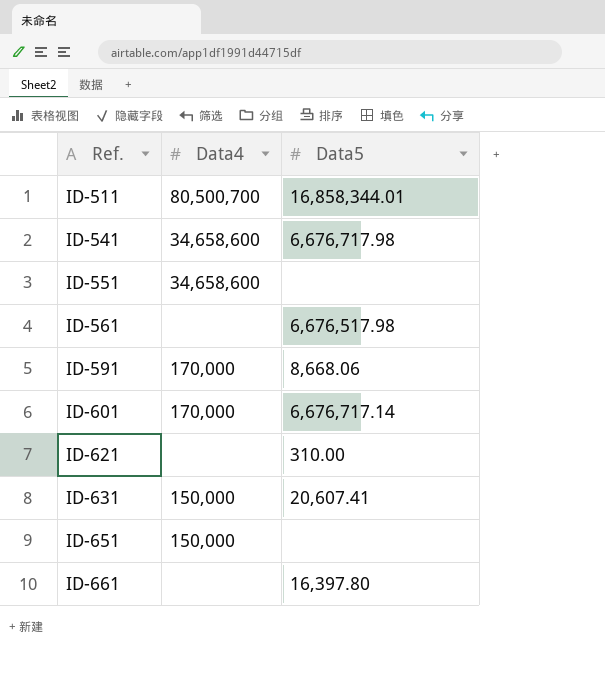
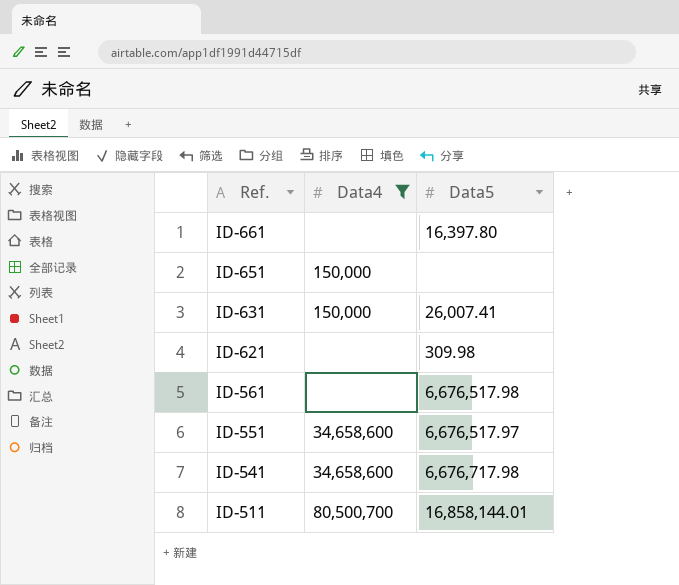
filter: none -> Data4 != 170,000
row order: Ref. ascending -> Ref. descending
ID-631 | Data5: 20,607.41 -> 26,007.41
ID-621 | Data5: 310.00 -> 309.98
ID-551 | Data5: none -> 6,676,517.97
ID-511 | Data5: 16,858,344.01 -> 16,858,144.01

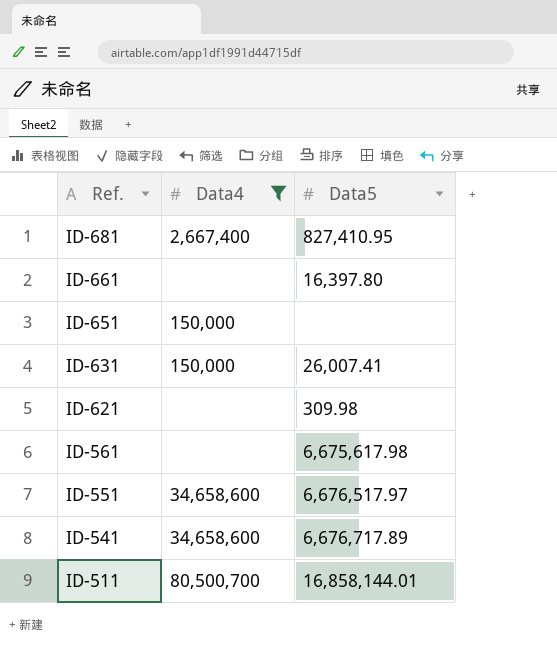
row ID-681: none -> 2,667,400 | 827,410.95
ID-561 | Data5: 6,676,517.98 -> 6,675,617.98
ID-541 | Data5: 6,676,717.98 -> 6,676,717.89

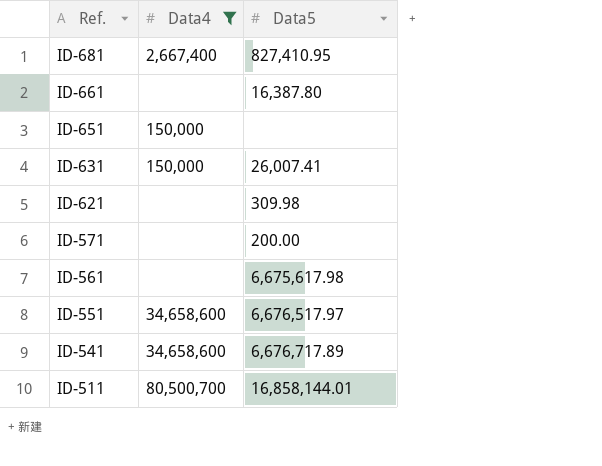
ID-661 | Data5: 16,397.80 -> 16,387.80
row ID-571: none -> none | 200.00

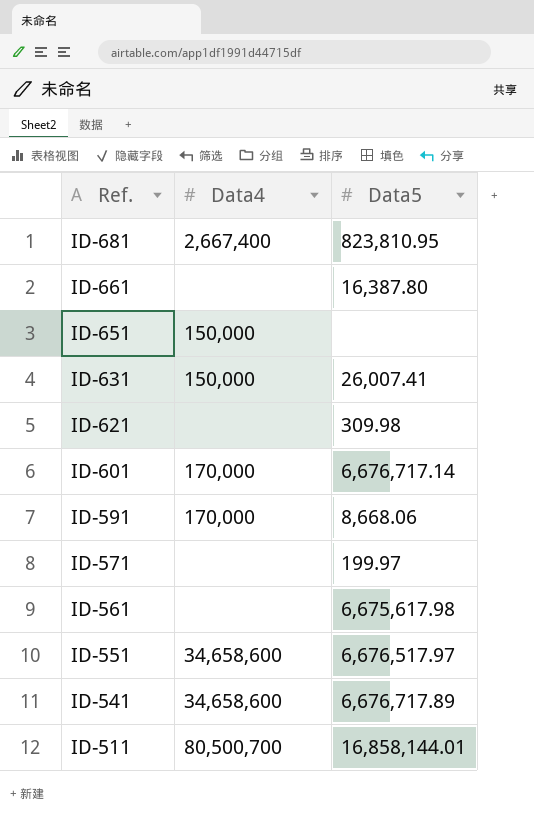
filter: Data4 != 170,000 -> none
ID-681 | Data5: 827,410.95 -> 823,810.95
ID-571 | Data5: 200.00 -> 199.97

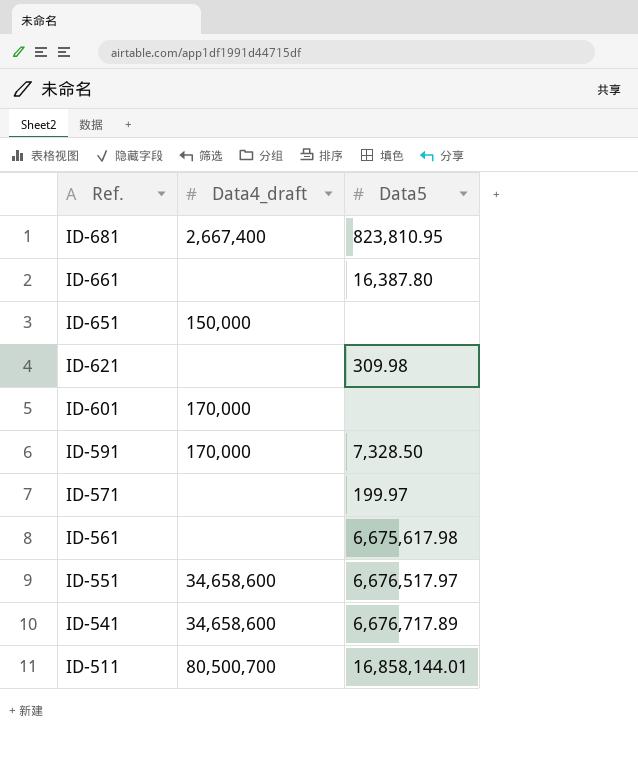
column name: Data4 -> Data4_draft
row ID-631: 150,000 | 26,007.41 -> none
ID-601 | Data5: 6,676,717.14 -> none
ID-591 | Data5: 8,668.06 -> 7,328.50

